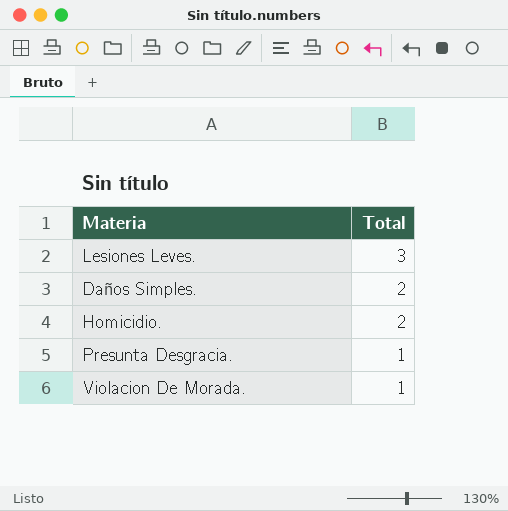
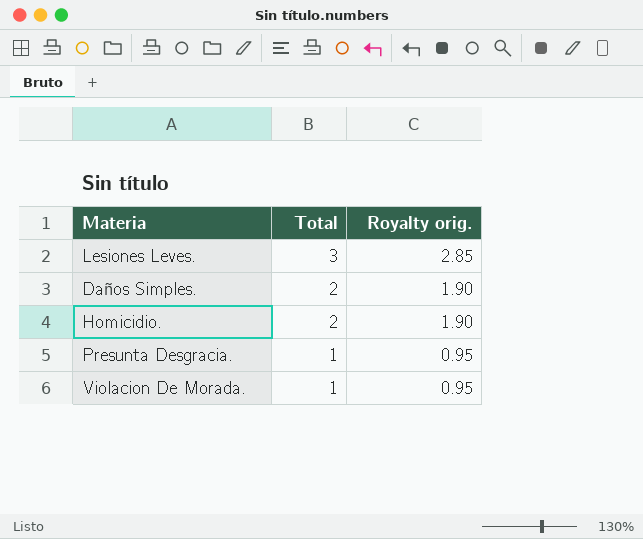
column Royalty orig. | formula: none -> [Total] * 0.95

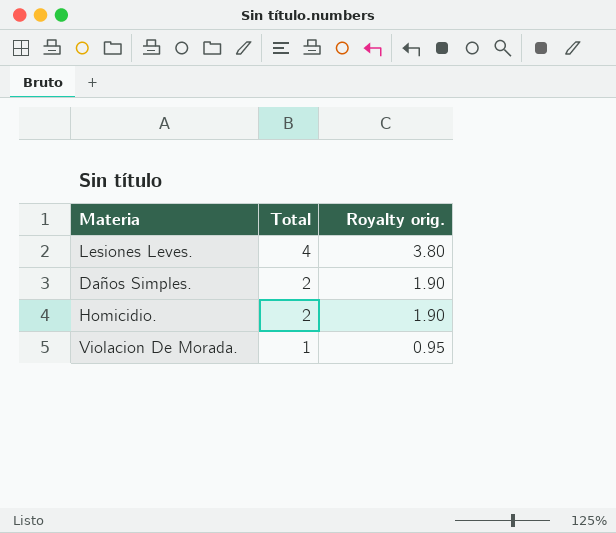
row Presunta Desgracia.: 1 | 0.95 -> none
Lesiones Leves. | Total: 3 -> 4
Lesiones Leves. | Royalty orig.: 2.85 -> 3.80

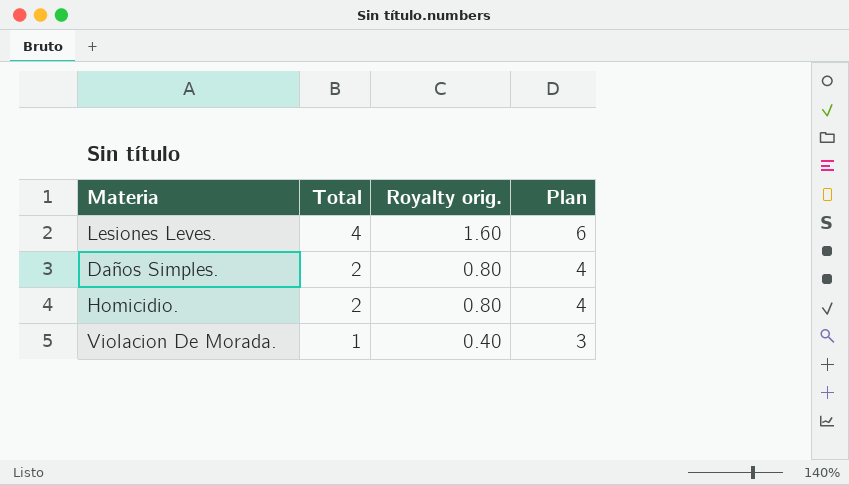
column Royalty orig. | formula: [Total] * 0.95 -> [Total] * 0.4
column Plan | formula: none -> [Total] + 2

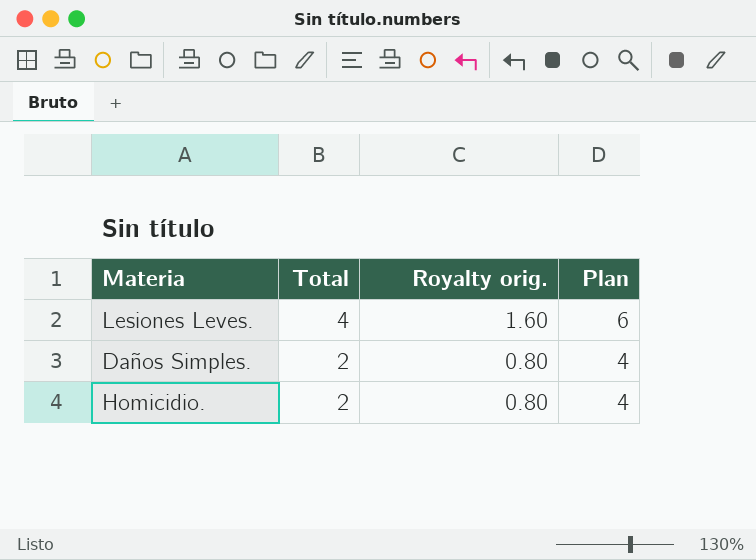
row Violacion De Morada.: 1 | 0.40 | 3 -> none

